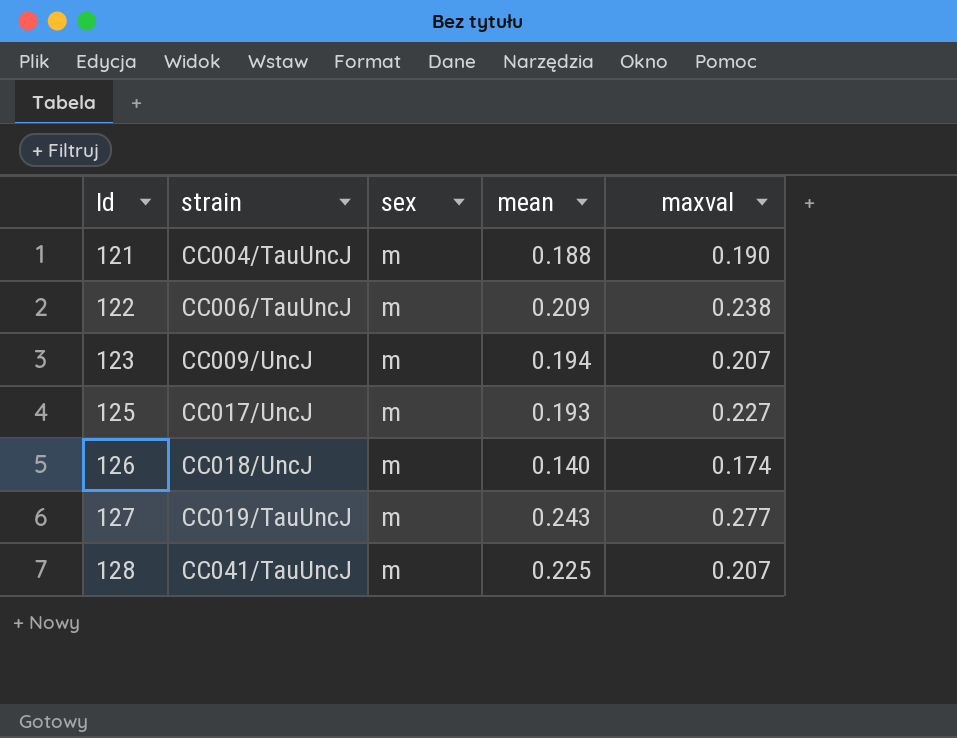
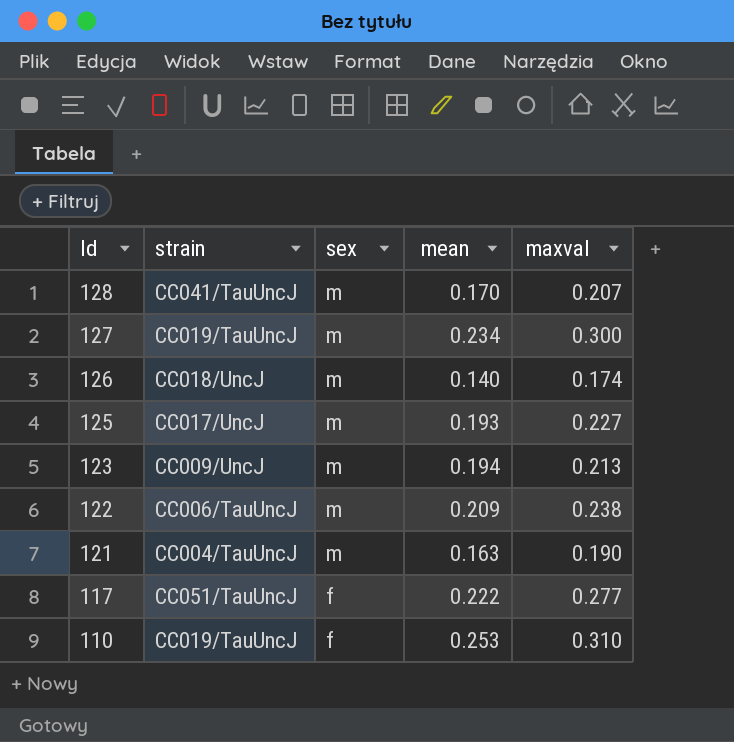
row order: Id ascending -> Id descending
128 | mean: 0.225 -> 0.170
127 | mean: 0.243 -> 0.234
127 | maxval: 0.277 -> 0.300
123 | maxval: 0.207 -> 0.213
121 | mean: 0.188 -> 0.163
row 117: none -> CC051/TauUncJ | f | 0.222 | 0.277
row 110: none -> CC019/TauUncJ | f | 0.253 | 0.310

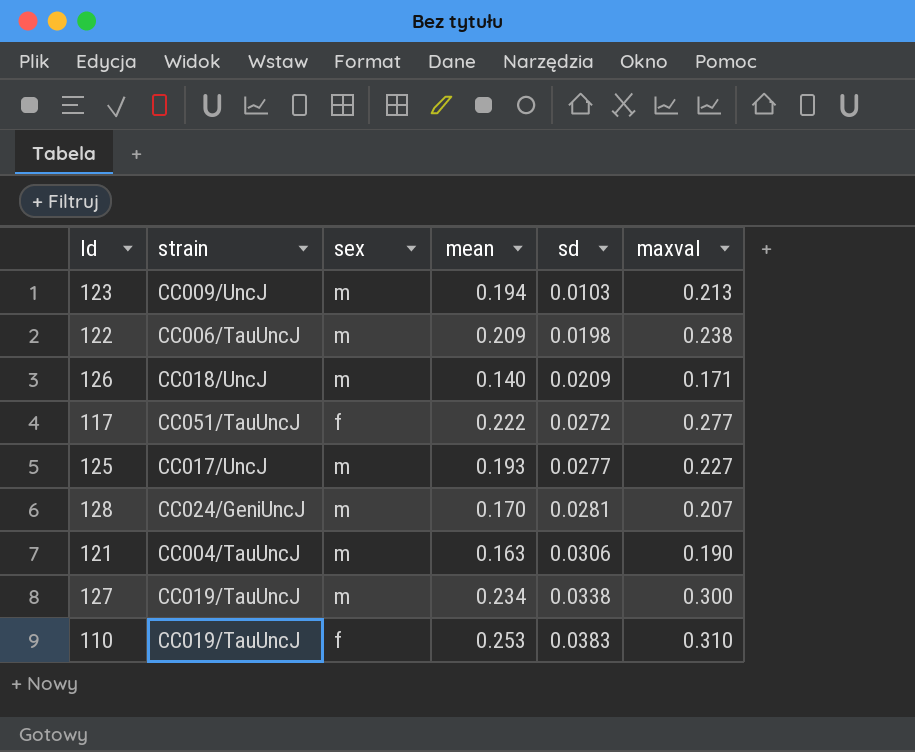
row order: Id descending -> sd ascending
column sd | position: none -> 5
126 | maxval: 0.174 -> 0.171
128 | strain: CC041/TauUncJ -> CC024/GeniUncJ

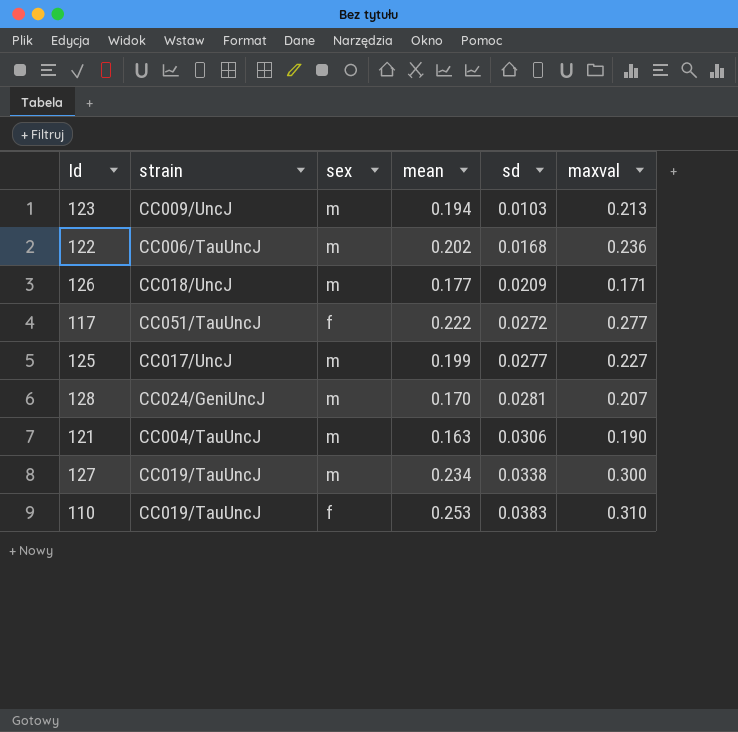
122 | mean: 0.209 -> 0.202
122 | sd: 0.0198 -> 0.0168
122 | maxval: 0.238 -> 0.236
126 | mean: 0.140 -> 0.177
125 | mean: 0.193 -> 0.199

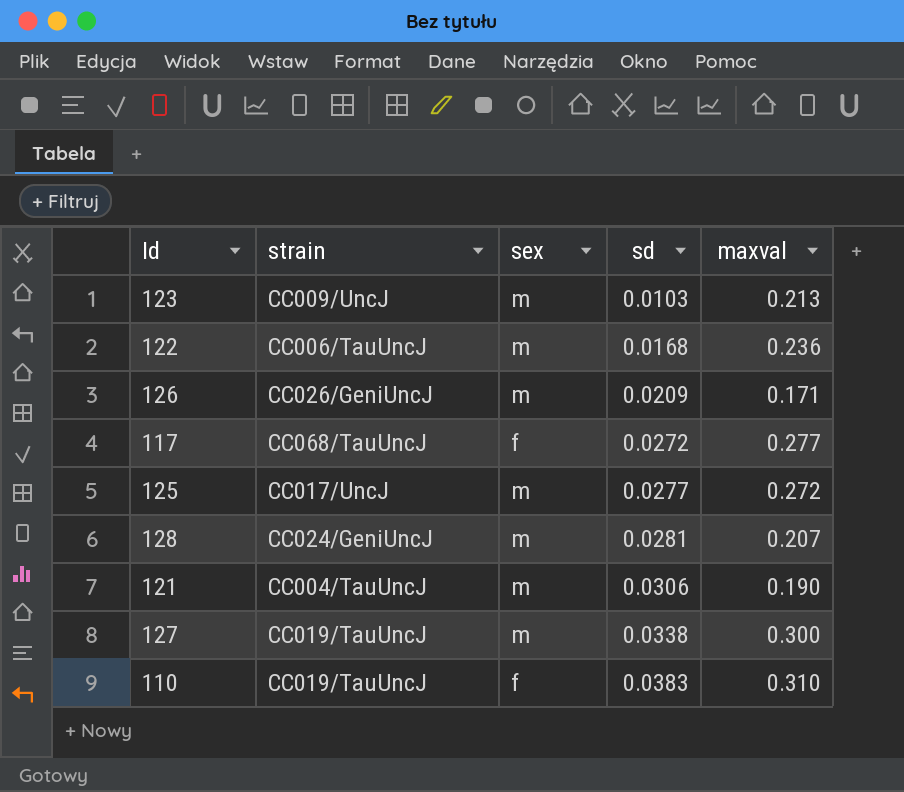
column mean | position: 4 -> none
126 | strain: CC018/UncJ -> CC026/GeniUncJ
117 | strain: CC051/TauUncJ -> CC068/TauUncJ
125 | maxval: 0.227 -> 0.272

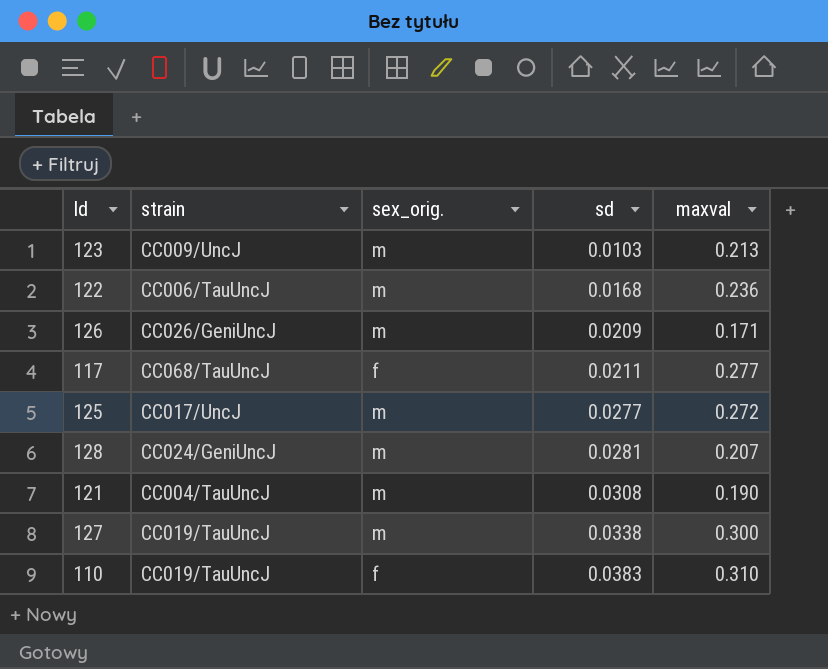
column name: sex -> sex_orig.
117 | sd: 0.0272 -> 0.0211
121 | sd: 0.0306 -> 0.0308

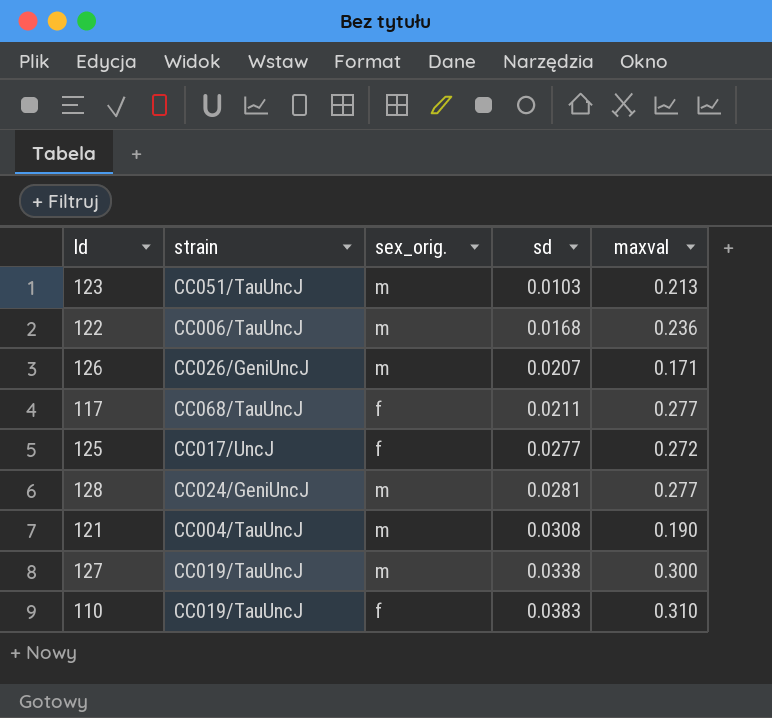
123 | strain: CC009/UncJ -> CC051/TauUncJ
126 | sd: 0.0209 -> 0.0207
125 | sex_orig.: m -> f
128 | maxval: 0.207 -> 0.277

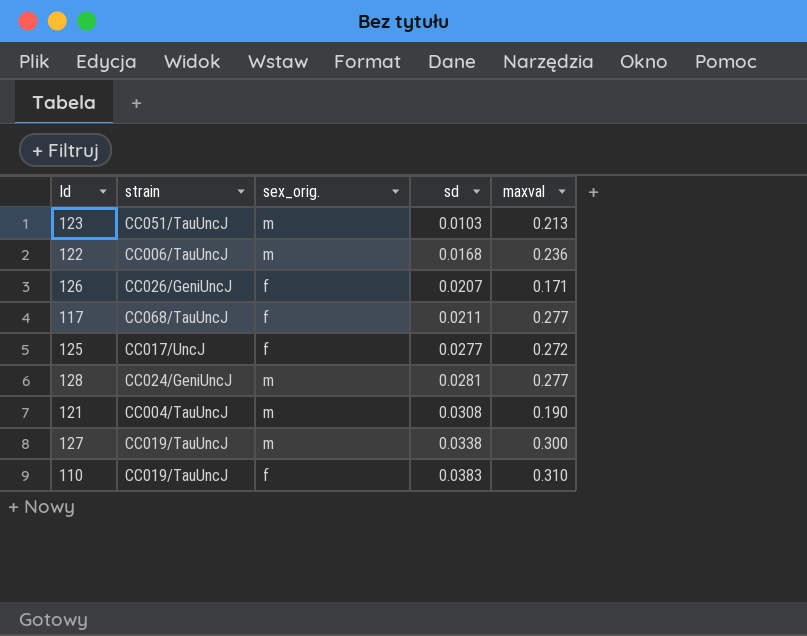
126 | sex_orig.: m -> f

